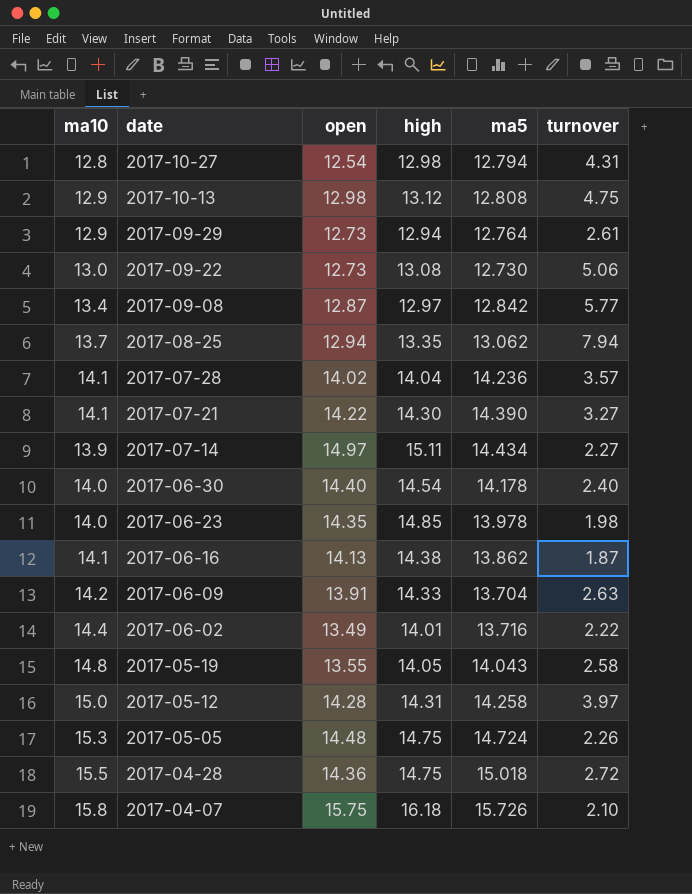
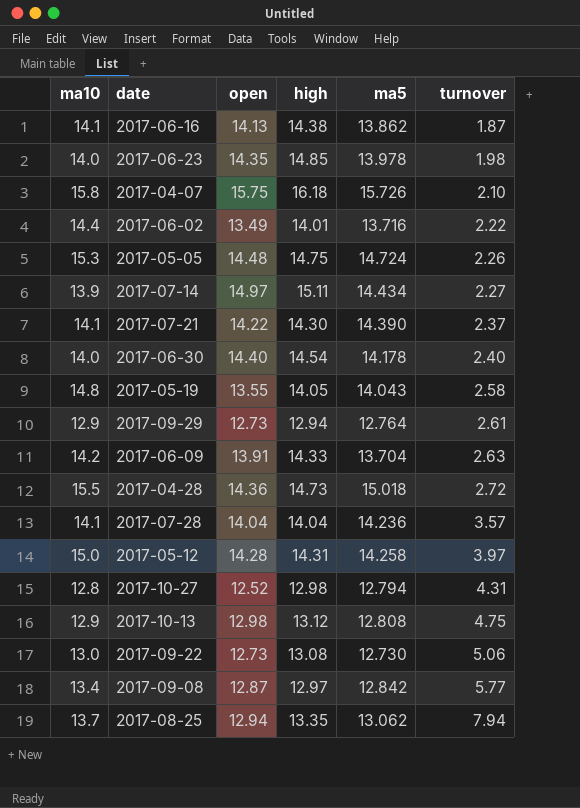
row order: date descending -> turnover ascending
2017-07-21 | turnover: 3.27 -> 2.37
2017-04-28 | high: 14.75 -> 14.73
2017-07-28 | open: 14.02 -> 14.04
2017-10-27 | open: 12.54 -> 12.52

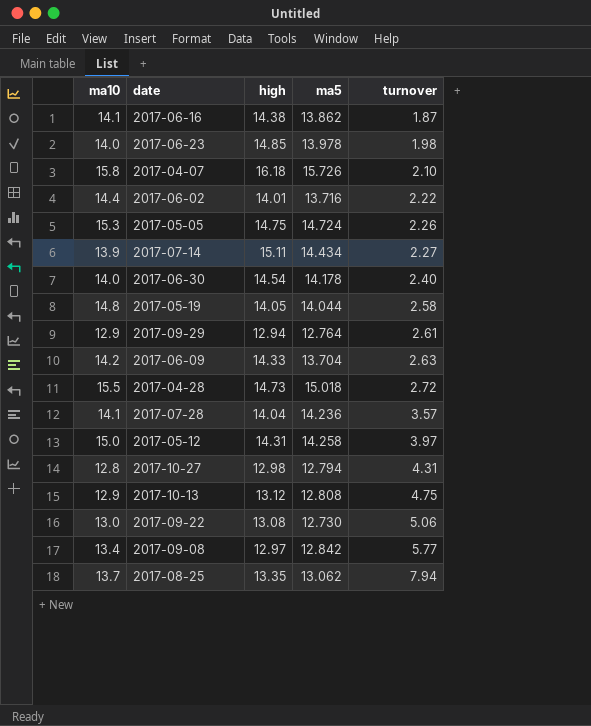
column open | position: 3 -> none
row 2017-07-21: 14.1 | 14.22 | 14.30 | 14.390 | 2.37 -> none
2017-05-19 | ma5: 14.043 -> 14.044

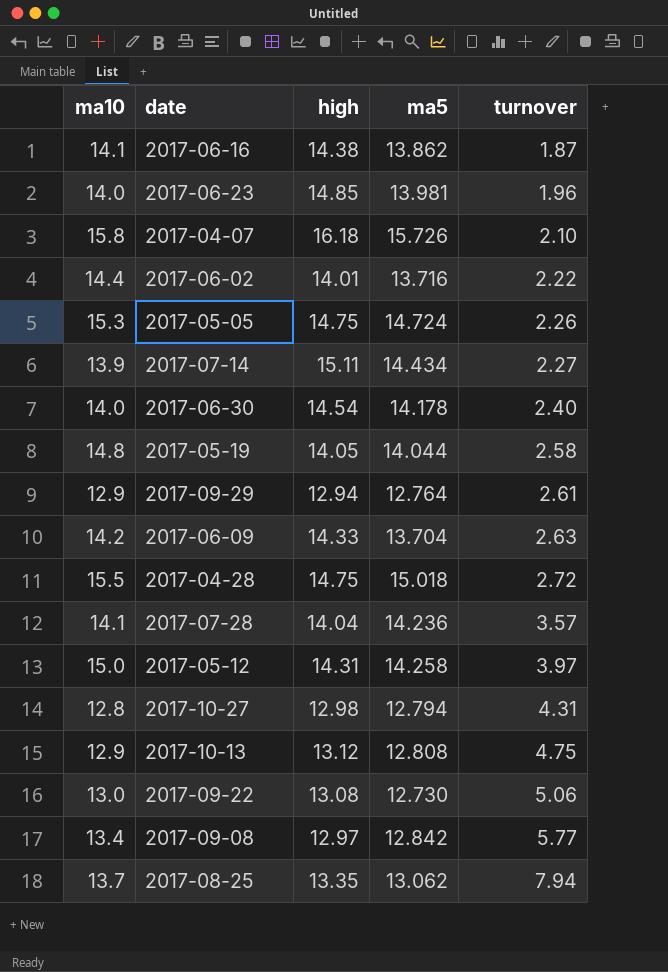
2017-06-23 | ma5: 13.978 -> 13.981
2017-06-23 | turnover: 1.98 -> 1.96
2017-04-28 | high: 14.73 -> 14.75

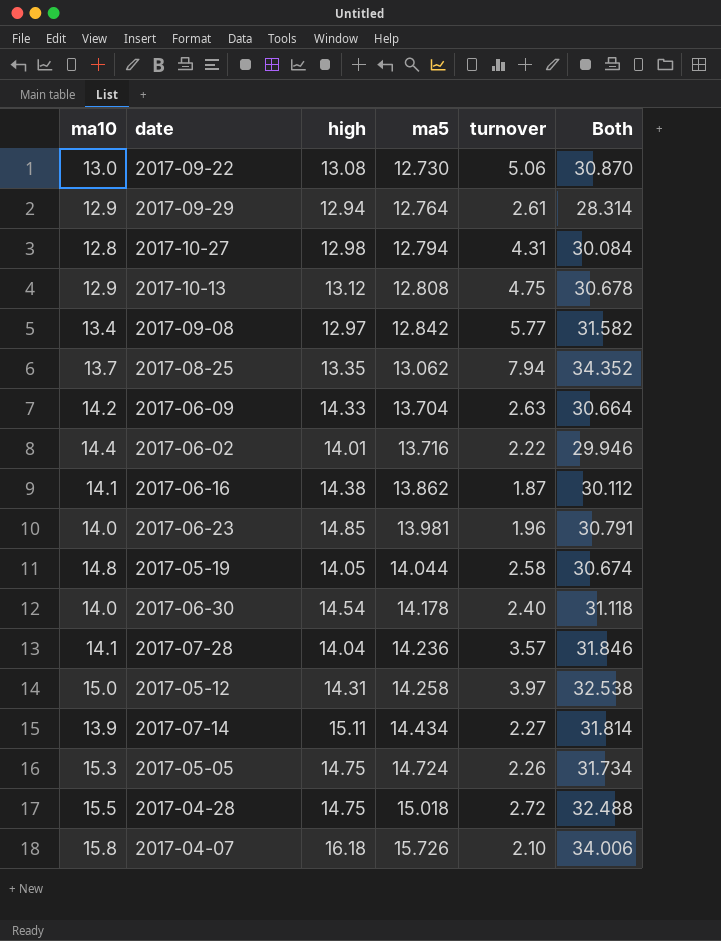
row order: turnover ascending -> ma5 ascending
column Both | formula: none -> [high] + [ma5] + [turnover]

